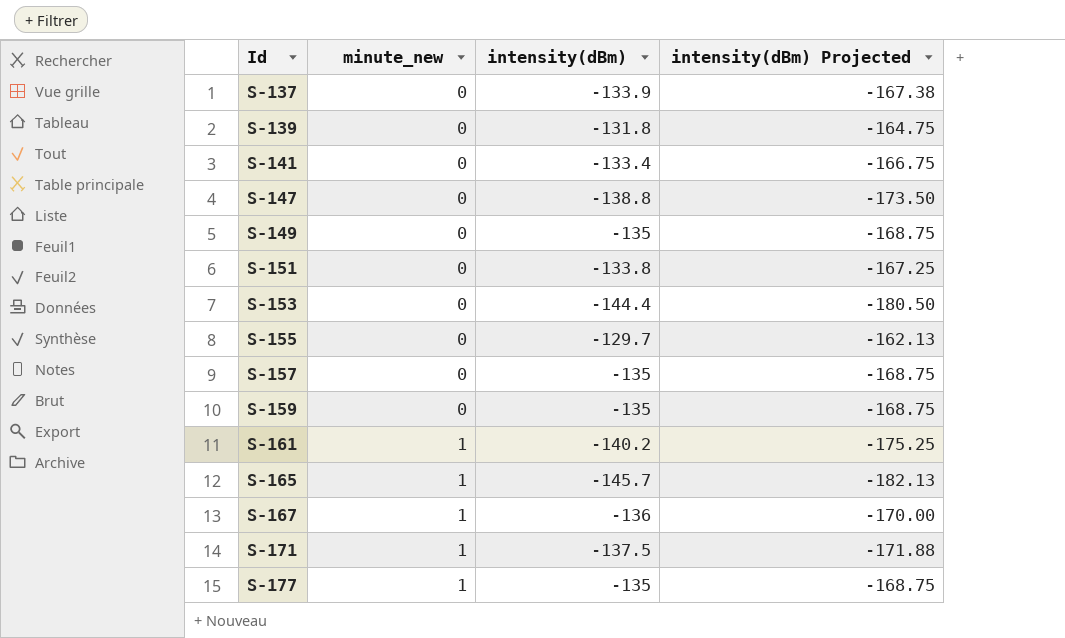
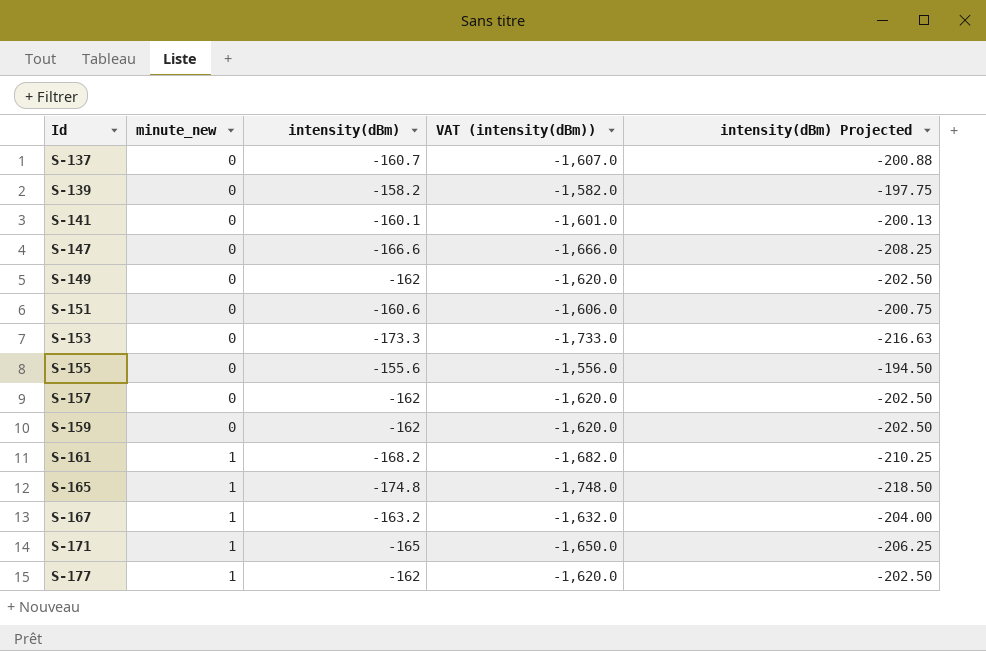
column VAT (intensity(dBm)) | formula: none -> [intensity(dBm)] * 10
S-137 | intensity(dBm): -133.9 -> -160.7
S-137 | intensity(dBm) Projected: -167.38 -> -200.88
S-139 | intensity(dBm): -131.8 -> -158.2
S-139 | intensity(dBm) Projected: -164.75 -> -197.75
S-141 | intensity(dBm): -133.4 -> -160.1
S-141 | intensity(dBm) Projected: -166.75 -> -200.13
S-147 | intensity(dBm): -138.8 -> -166.6
S-147 | intensity(dBm) Projected: -173.50 -> -208.25
S-149 | intensity(dBm): -135 -> -162
S-149 | intensity(dBm) Projected: -168.75 -> -202.50
S-151 | intensity(dBm): -133.8 -> -160.6
S-151 | intensity(dBm) Projected: -167.25 -> -200.75
S-153 | intensity(dBm): -144.4 -> -173.3
S-153 | intensity(dBm) Projected: -180.50 -> -216.63
S-155 | intensity(dBm): -129.7 -> -155.6
S-155 | intensity(dBm) Projected: -162.13 -> -194.50
S-157 | intensity(dBm): -135 -> -162
S-157 | intensity(dBm) Projected: -168.75 -> -202.50
S-159 | intensity(dBm): -135 -> -162
S-159 | intensity(dBm) Projected: -168.75 -> -202.50
S-161 | intensity(dBm): -140.2 -> -168.2
S-161 | intensity(dBm) Projected: -175.25 -> -210.25
S-165 | intensity(dBm): -145.7 -> -174.8
S-165 | intensity(dBm) Projected: -182.13 -> -218.50
S-167 | intensity(dBm): -136 -> -163.2
S-167 | intensity(dBm) Projected: -170.00 -> -204.00
S-171 | intensity(dBm): -137.5 -> -165
S-171 | intensity(dBm) Projected: -171.88 -> -206.25
S-177 | intensity(dBm): -135 -> -162
S-177 | intensity(dBm) Projected: -168.75 -> -202.50

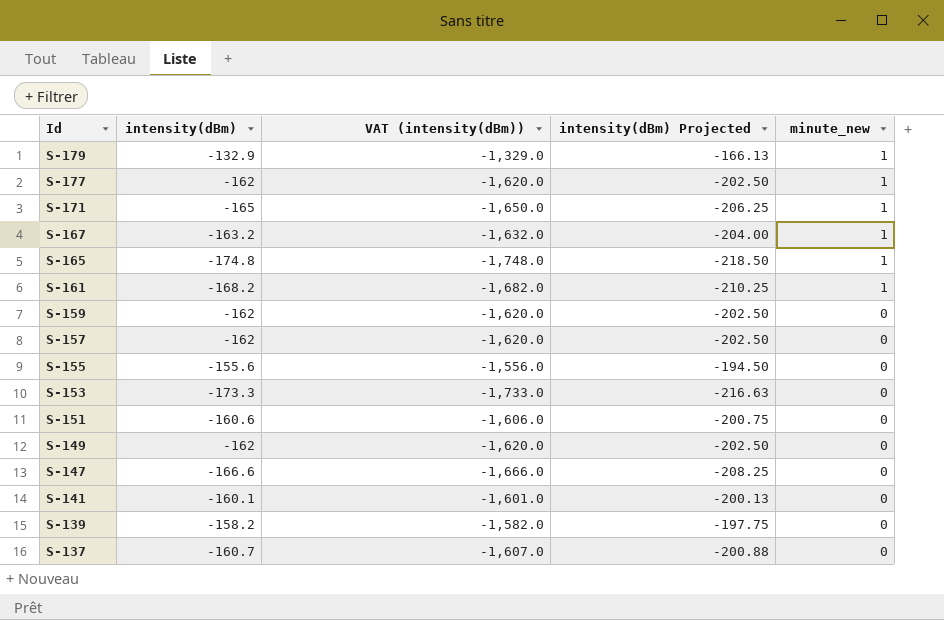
row order: Id ascending -> Id descending
column minute_new | position: 2 -> 5
row S-179: none -> -132.9 | -1,329.0 | -166.13 | 1

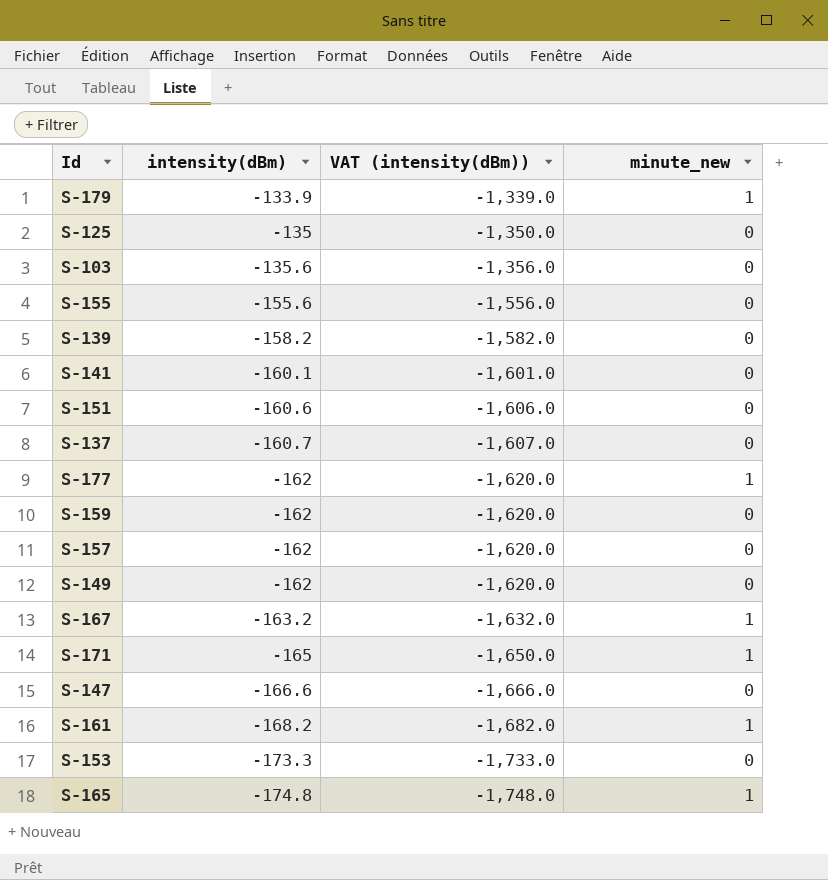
row order: Id descending -> intensity(dBm) descending
column intensity(dBm) Projected | formula: [intensity(dBm)] * 1.25 -> none
S-179 | intensity(dBm): -132.9 -> -133.9
S-179 | VAT (intensity(dBm)): -1,329.0 -> -1,339.0
row S-125: none -> -135 | -1,350.0 | 0
row S-103: none -> -135.6 | -1,356.0 | 0

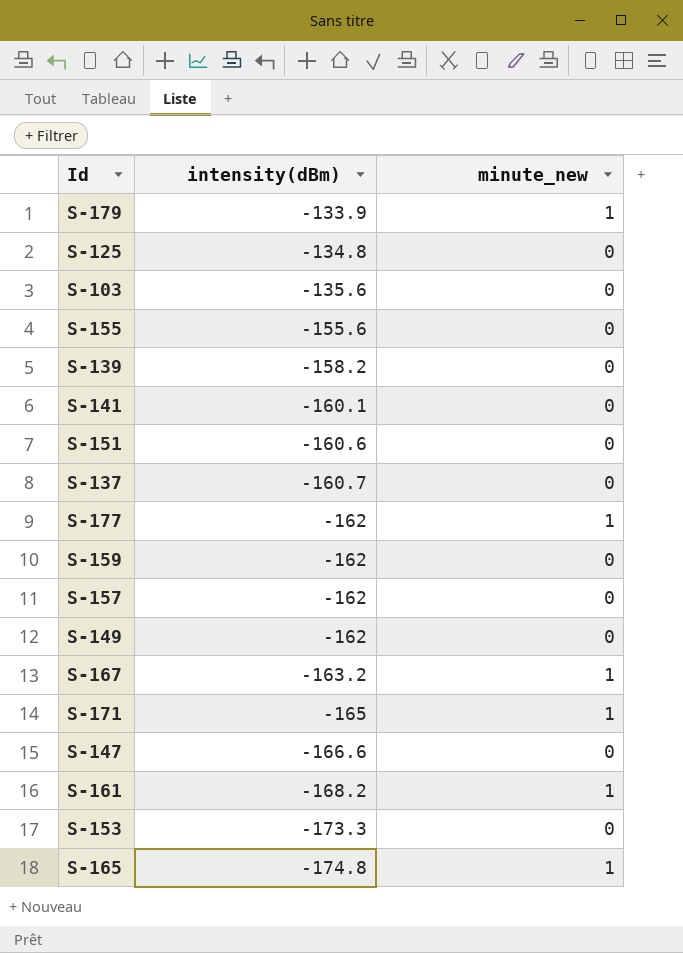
column VAT (intensity(dBm)) | formula: [intensity(dBm)] * 10 -> none
S-125 | intensity(dBm): -135 -> -134.8

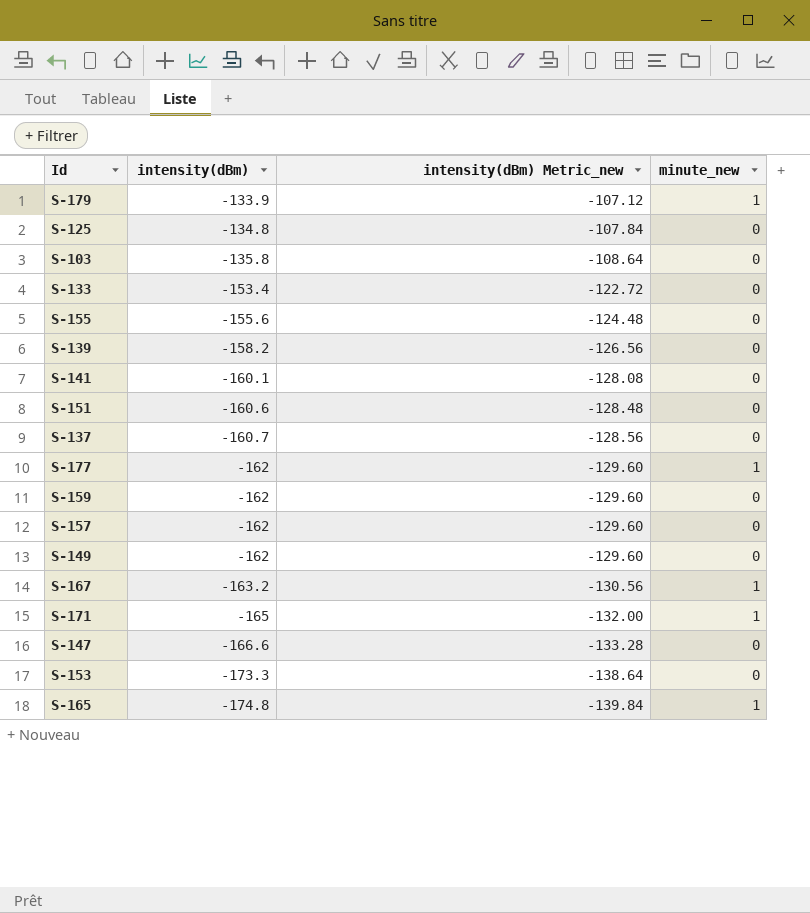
column intensity(dBm) Metric_new | formula: none -> [intensity(dBm)] * 0.8
row S-161: -168.2 | 1 -> none
S-103 | intensity(dBm): -135.6 -> -135.8
row S-133: none -> -153.4 | -122.72 | 0

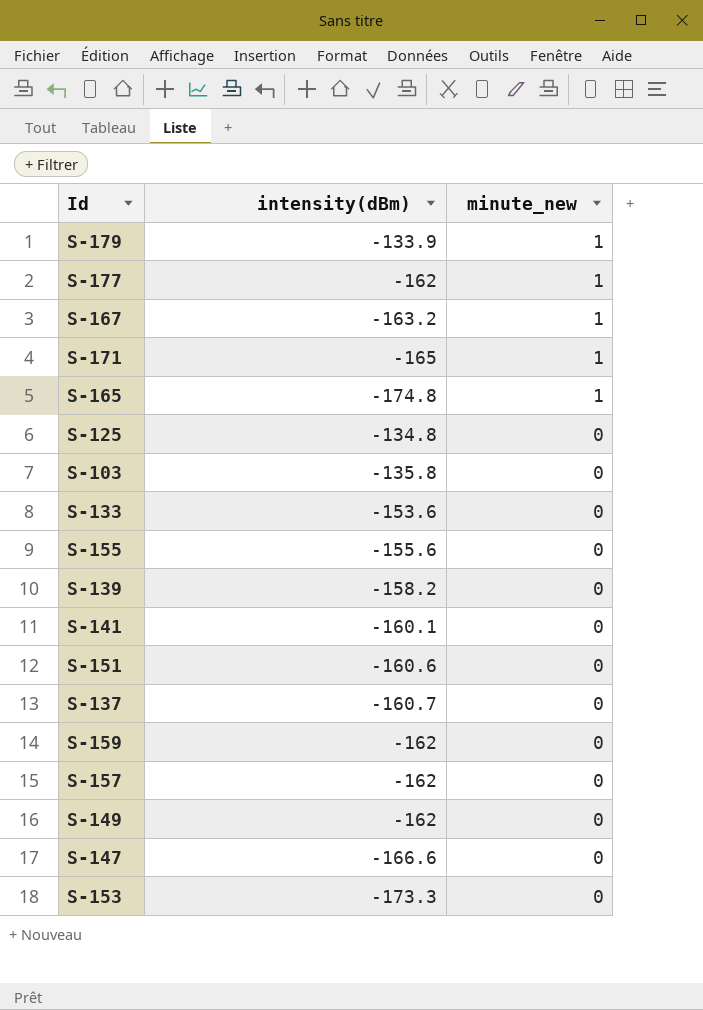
row order: intensity(dBm) descending -> minute_new descending
column intensity(dBm) Metric_new | formula: [intensity(dBm)] * 0.8 -> none
S-133 | intensity(dBm): -153.4 -> -153.6

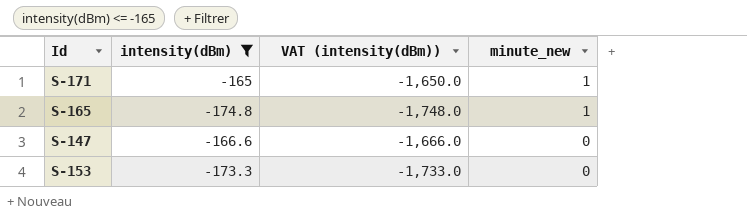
filter: none -> intensity(dBm) <= -165
column VAT (intensity(dBm)) | formula: none -> [intensity(dBm)] * 10

